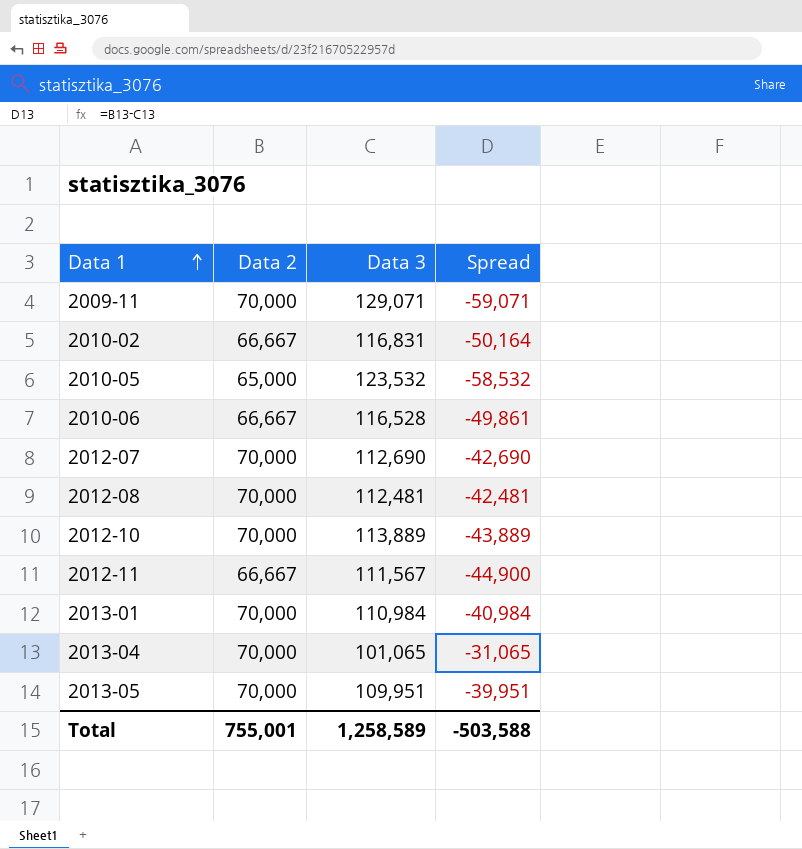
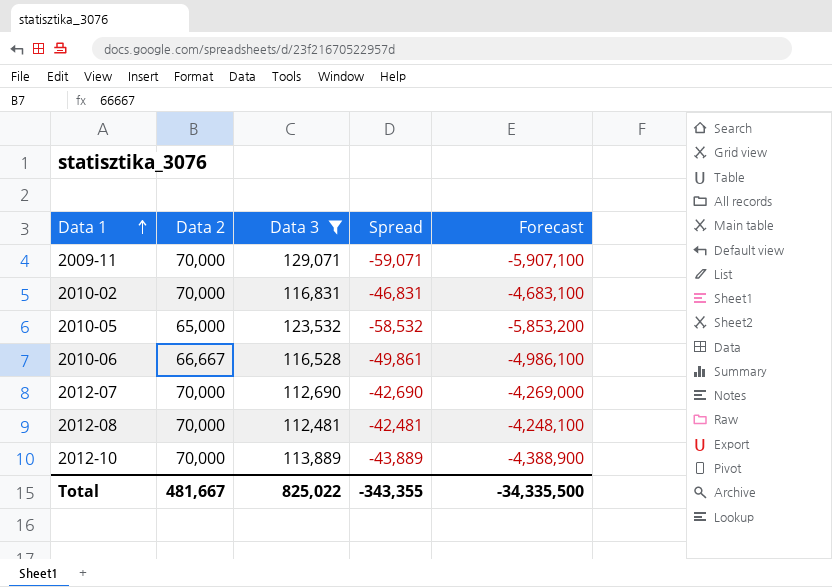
filter: none -> Data 3 >= 112,481
column Forecast | formula: none -> [Spread] * 100
2010-02 | Data 2: 66,667 -> 70,000
2010-02 | Spread: -50,164 -> -46,831
Total | Data 2: 755,001 -> 481,667
Total | Data 3: 1,258,589 -> 825,022
Total | Spread: -503,588 -> -343,355

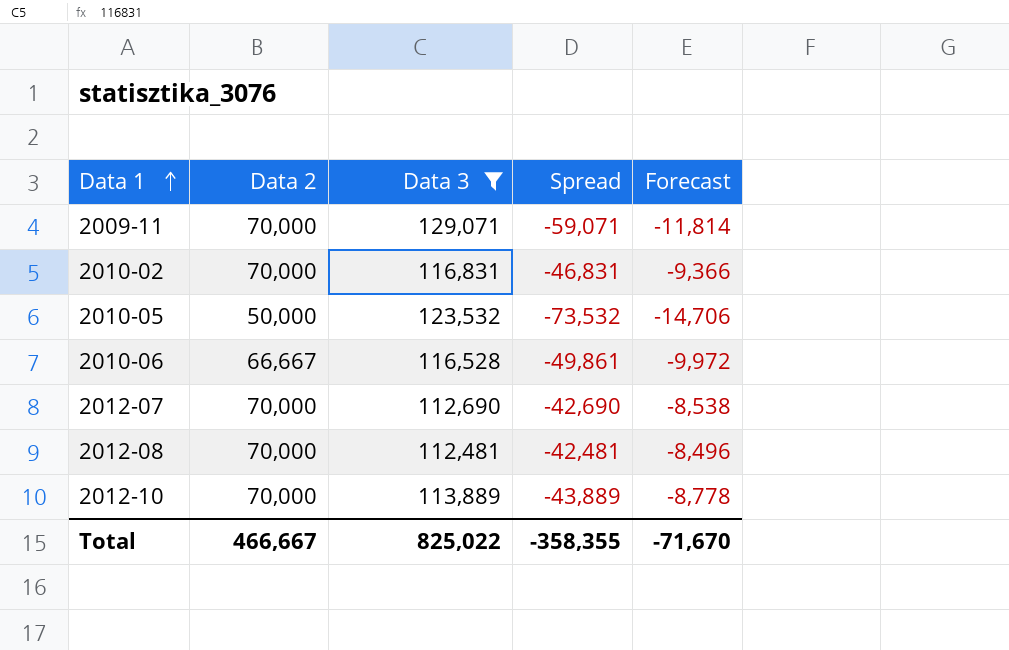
column Forecast | formula: [Spread] * 100 -> [Spread] * 0.2
2010-05 | Data 2: 65,000 -> 50,000
2010-05 | Spread: -58,532 -> -73,532
Total | Data 2: 481,667 -> 466,667
Total | Spread: -343,355 -> -358,355
Total | Forecast: -34,335,500 -> -71,670

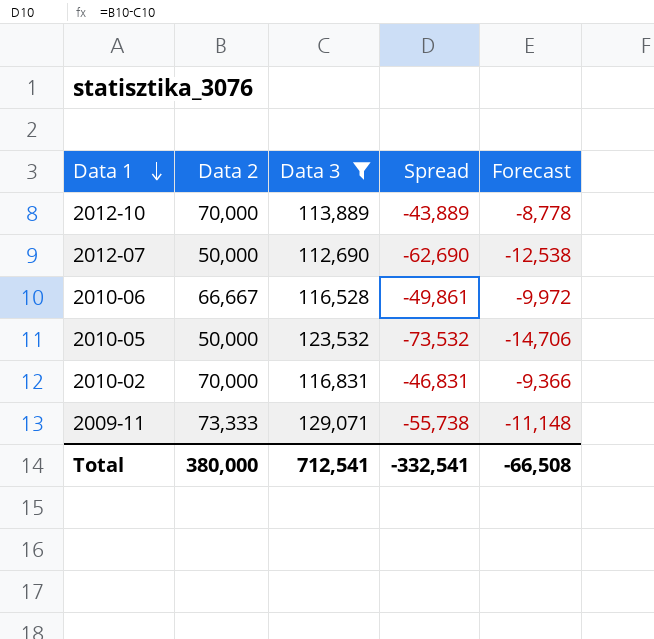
row order: Data 1 ascending -> Data 1 descending
row 2012-08: 70,000 | 112,481 | -42,481 | -8,496 -> none
2012-07 | Data 2: 70,000 -> 50,000
2012-07 | Spread: -42,690 -> -62,690
2012-07 | Forecast: -8,538 -> -12,538
2009-11 | Data 2: 70,000 -> 73,333
2009-11 | Spread: -59,071 -> -55,738
2009-11 | Forecast: -11,814 -> -11,148
Total | Data 2: 466,667 -> 380,000
Total | Data 3: 825,022 -> 712,541
Total | Spread: -358,355 -> -332,541
Total | Forecast: -71,670 -> -66,508

